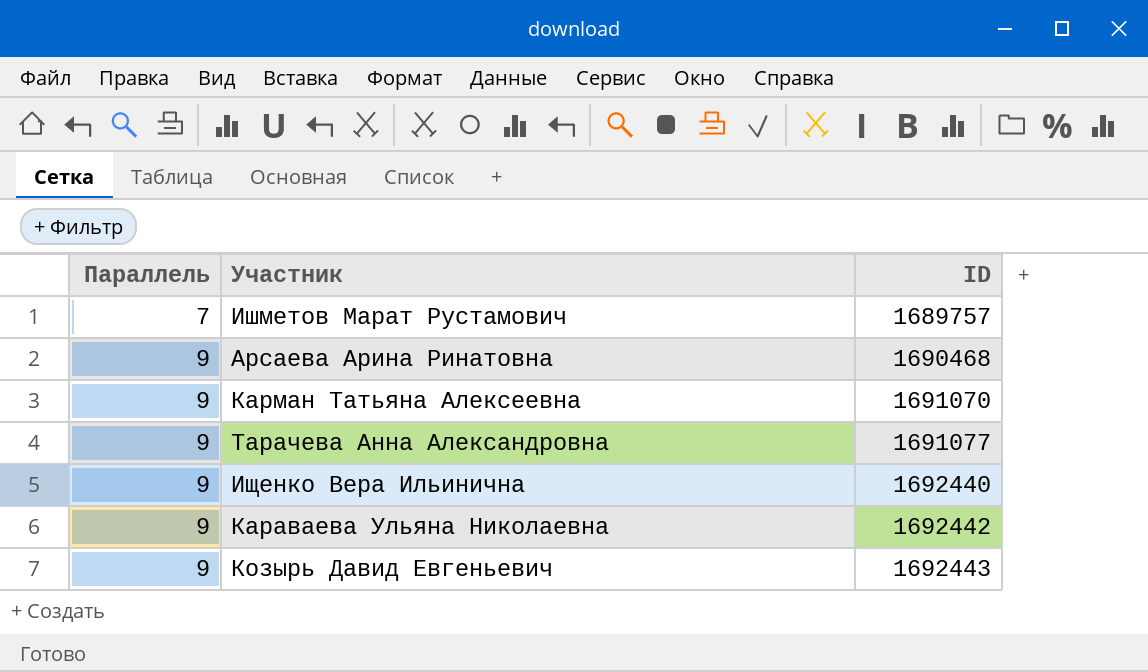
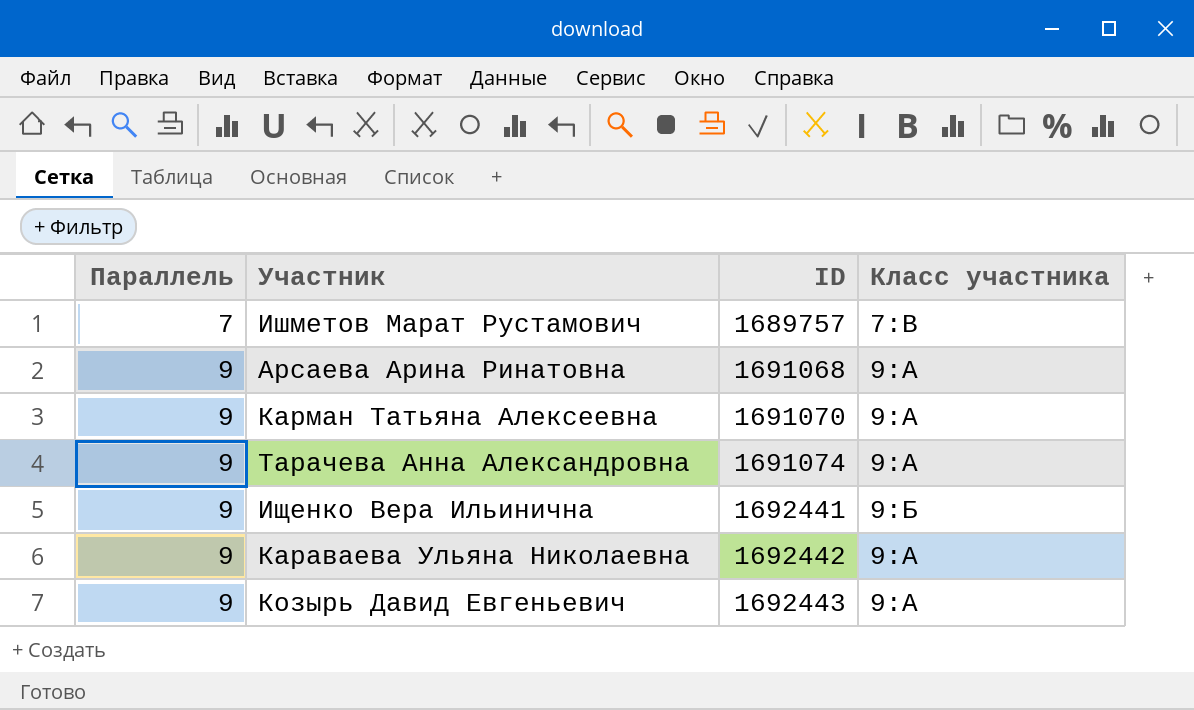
column Класс участника | position: none -> 4
Арсаева Арина Ринатовна | ID: 1690468 -> 1691068
Тарачева Анна Александровна | ID: 1691077 -> 1691074
Ищенко Вера Ильинична | ID: 1692440 -> 1692441

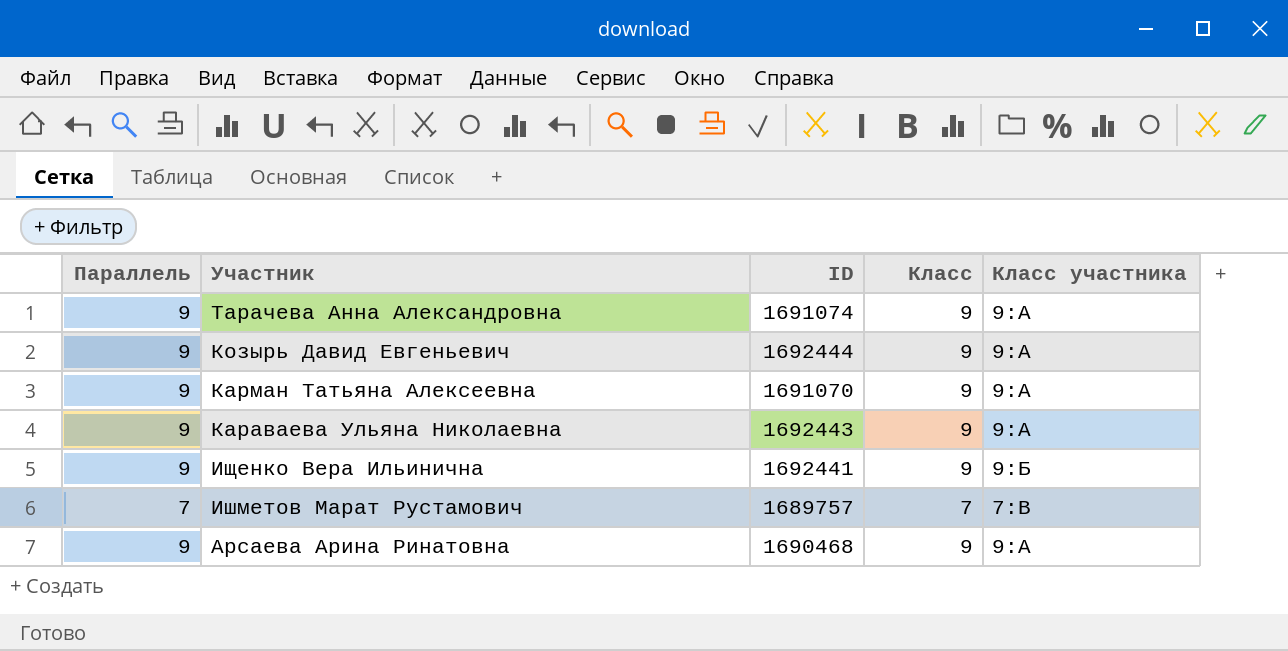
row order: Параллель ascending -> Участник descending
column Класс | position: none -> 4
Козырь Давид Евгеньевич | ID: 1692443 -> 1692444
Караваева Ульяна Николаевна | ID: 1692442 -> 1692443
Арсаева Арина Ринатовна | ID: 1691068 -> 1690468

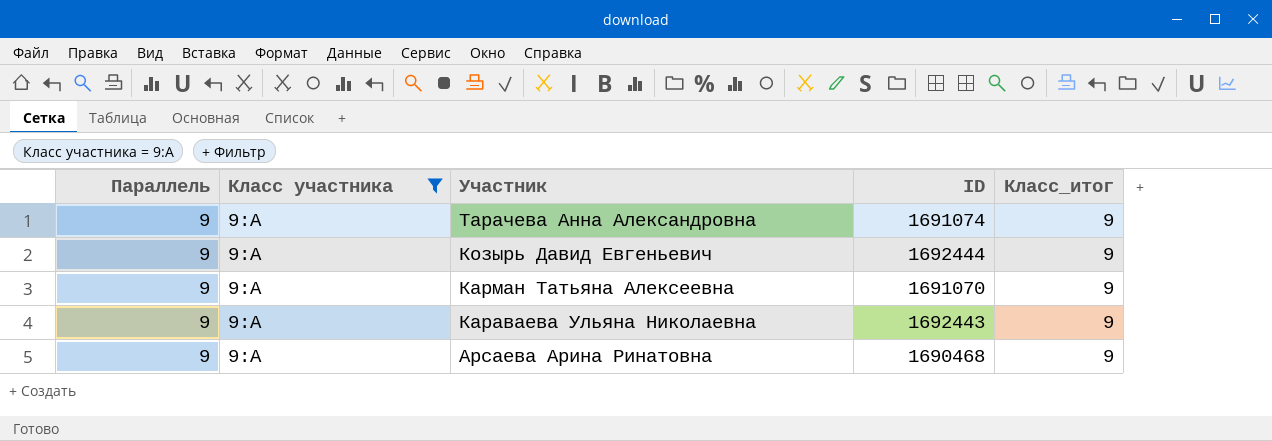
filter: none -> Класс участника = 9:А
column Класс участника | position: 5 -> 2
column name: Класс -> Класс_итог

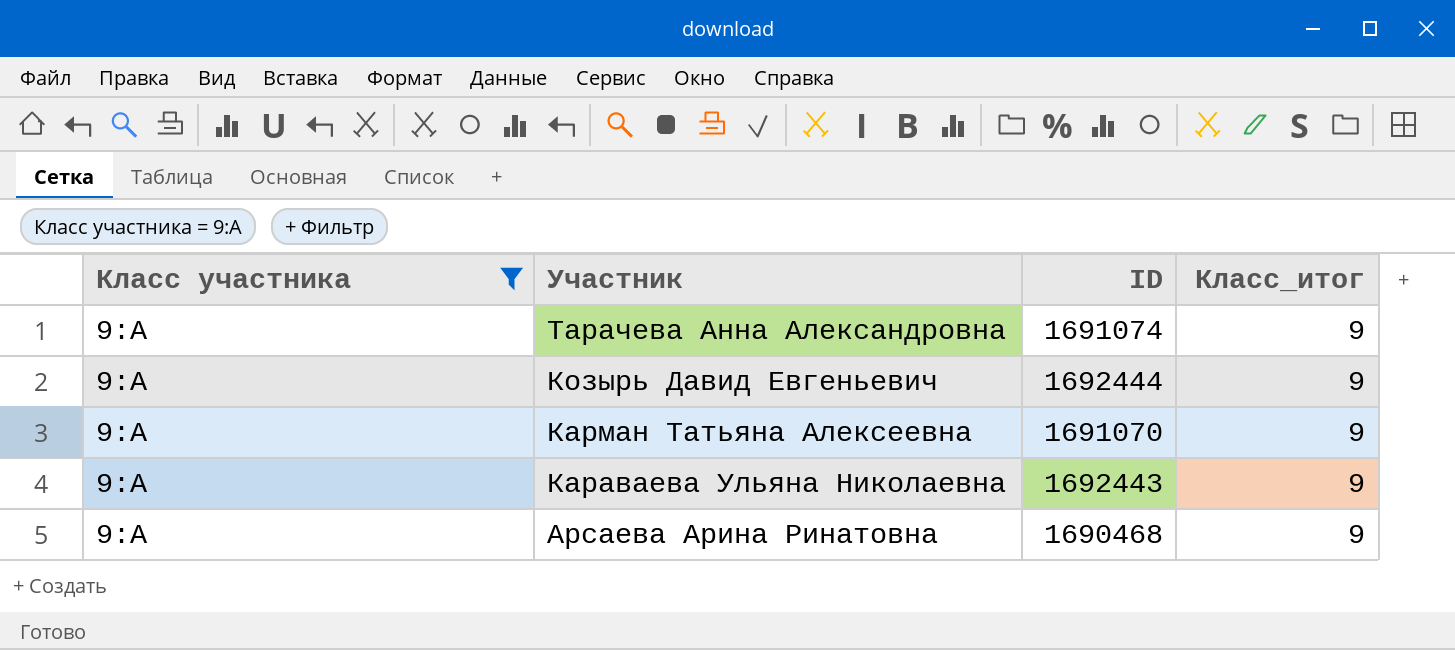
column Параллель | position: 1 -> none

